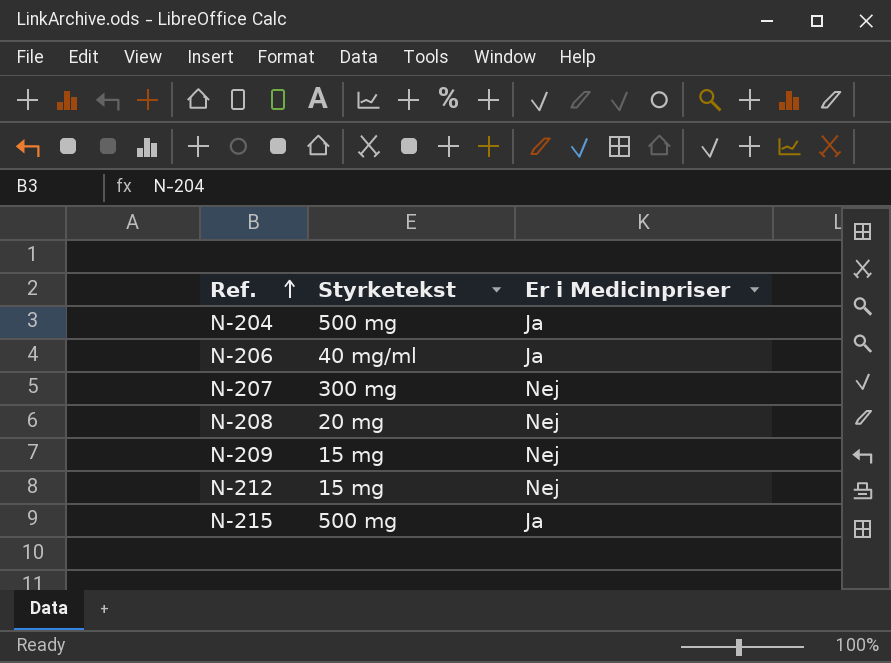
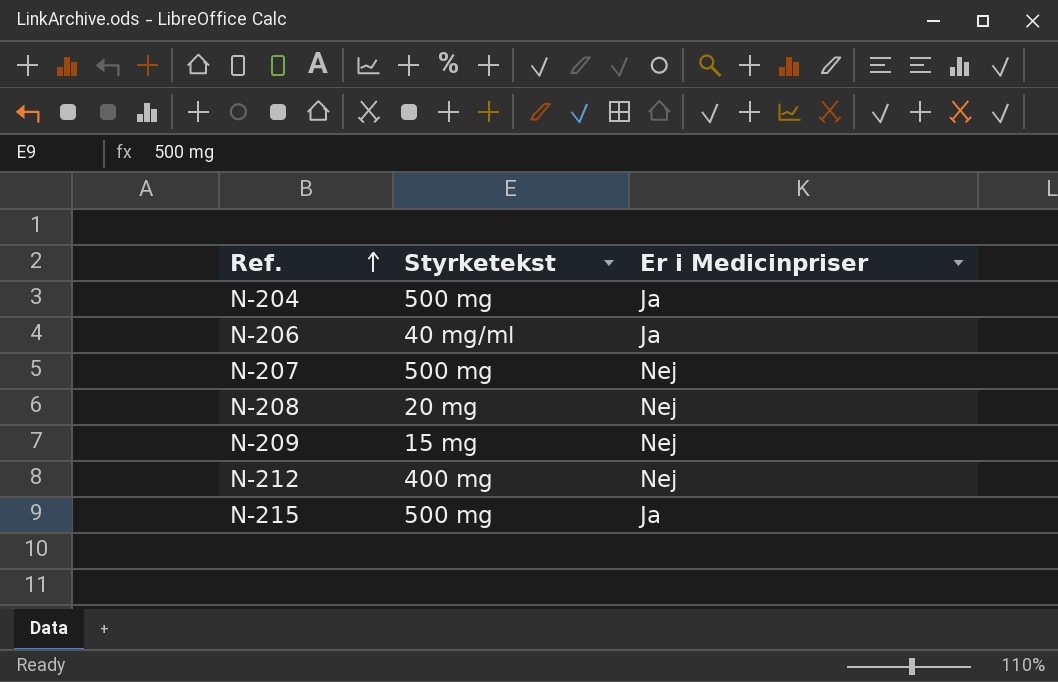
N-207 | Styrketekst: 300 mg -> 500 mg
N-212 | Styrketekst: 15 mg -> 400 mg

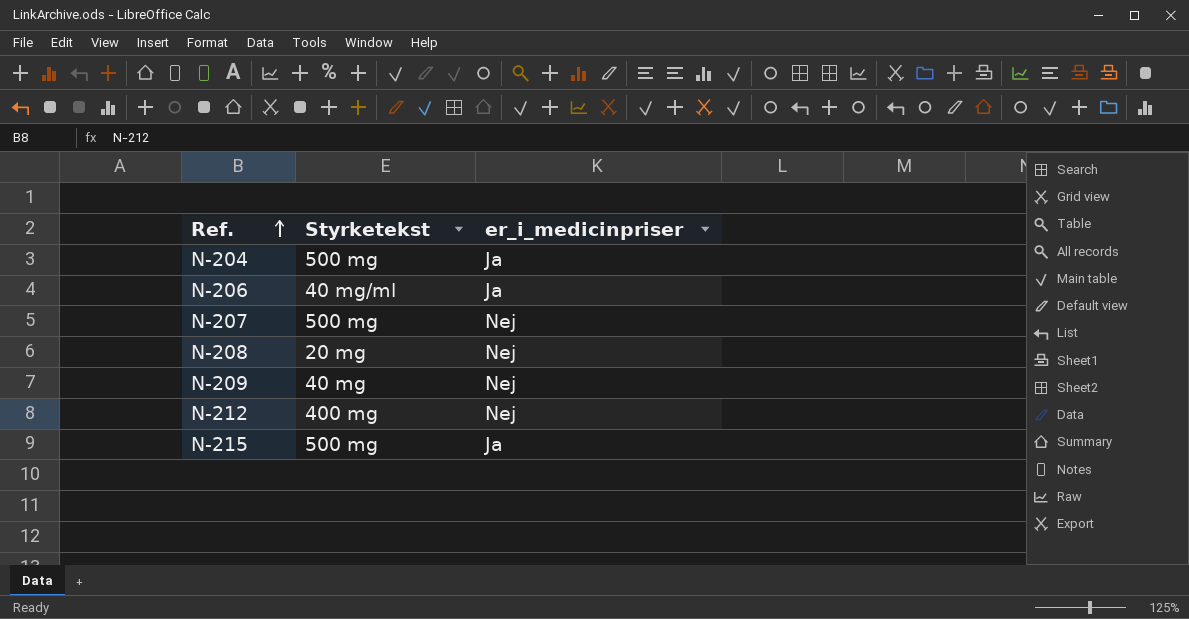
column name: Er i Medicinpriser -> er_i_medicinpriser
N-209 | Styrketekst: 15 mg -> 40 mg

